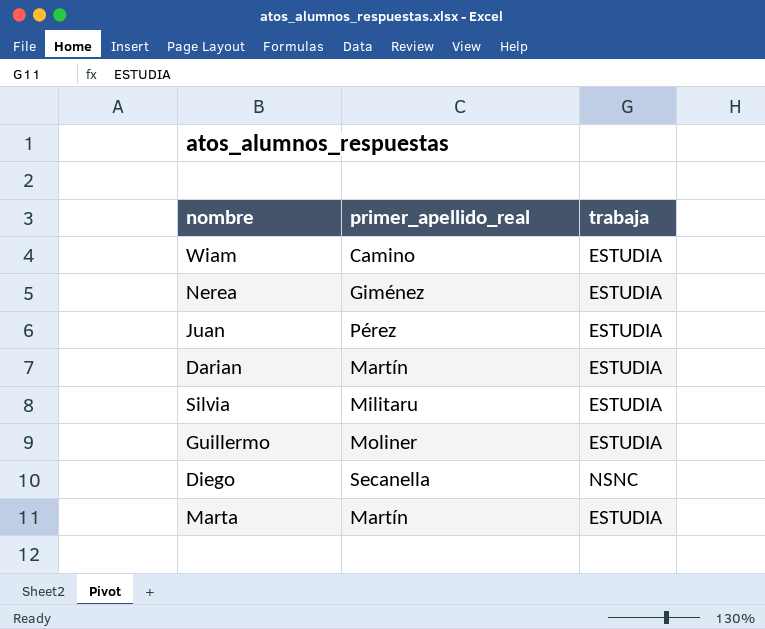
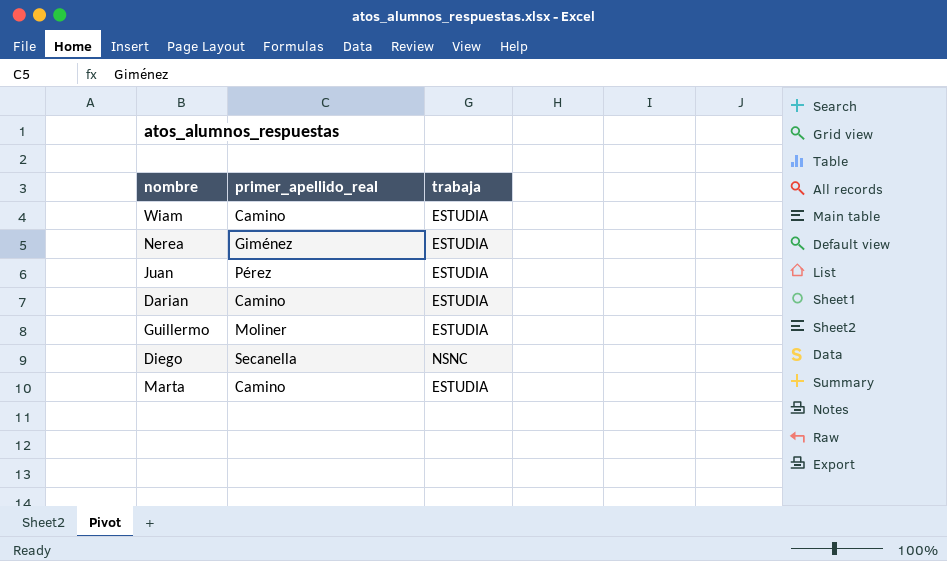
row Silvia: Militaru | ESTUDIA -> none
Darian | primer_apellido_real: Martín -> Camino
Marta | primer_apellido_real: Martín -> Camino

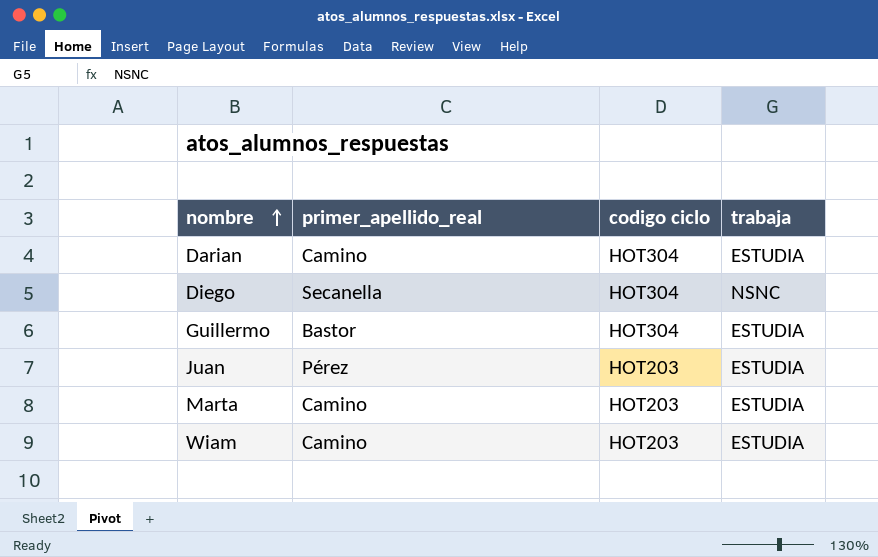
row order: none -> nombre ascending
column codigo ciclo | position: none -> 3
row Nerea: Giménez | ESTUDIA -> none
Guillermo | primer_apellido_real: Moliner -> Bastor

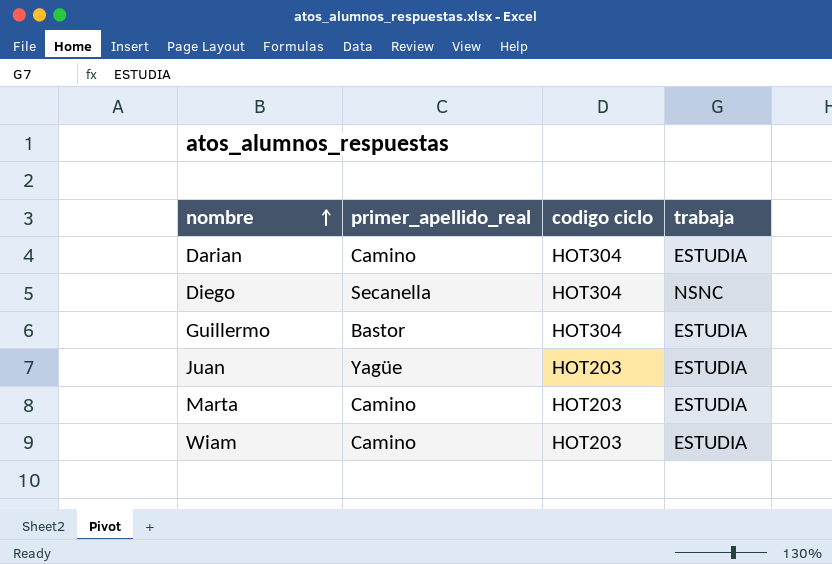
Juan | primer_apellido_real: Pérez -> Yagüe

